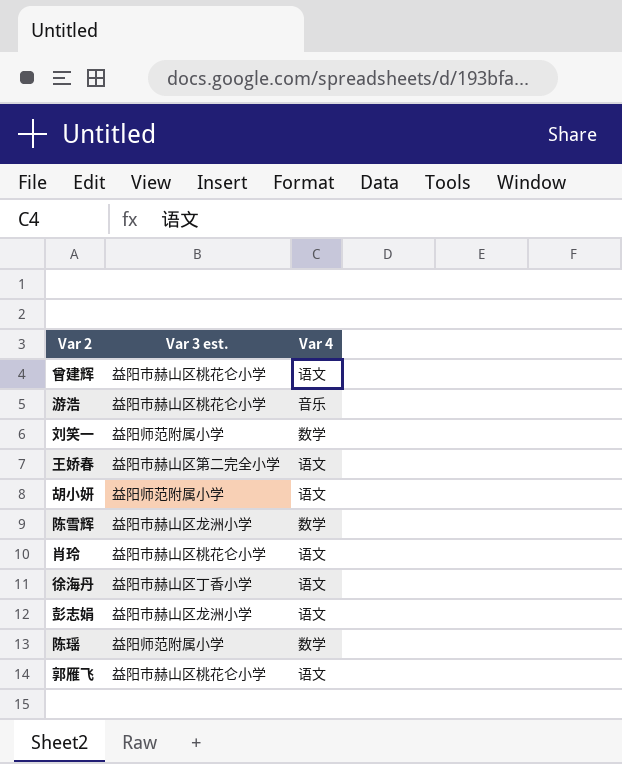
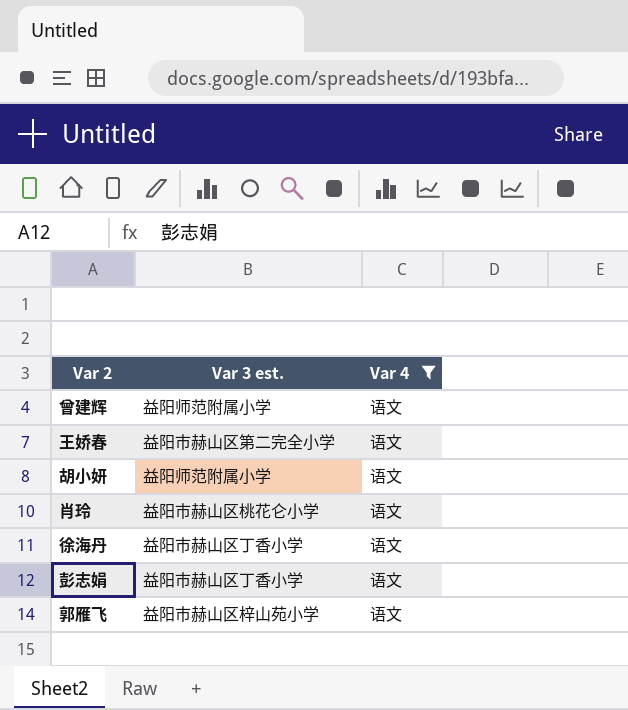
filter: none -> Var 4 = 语文
曾建辉 | Var 3 est.: 益阳市赫山区桃花仑小学 -> 益阳师范附属小学
彭志娟 | Var 3 est.: 益阳市赫山区龙洲小学 -> 益阳市赫山区丁香小学
郭雁飞 | Var 3 est.: 益阳市赫山区桃花仑小学 -> 益阳市赫山区梓山苑小学

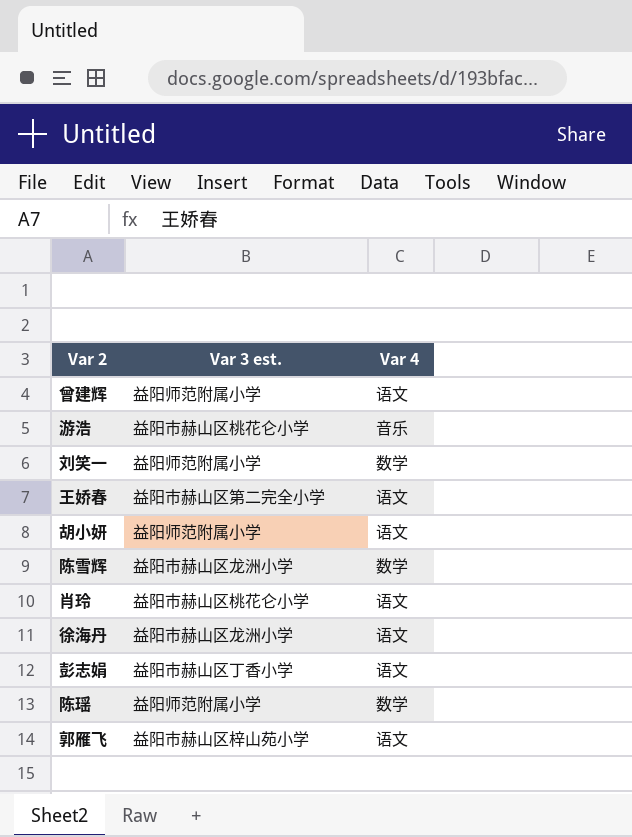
filter: Var 4 = 语文 -> none
徐海丹 | Var 3 est.: 益阳市赫山区丁香小学 -> 益阳市赫山区龙洲小学

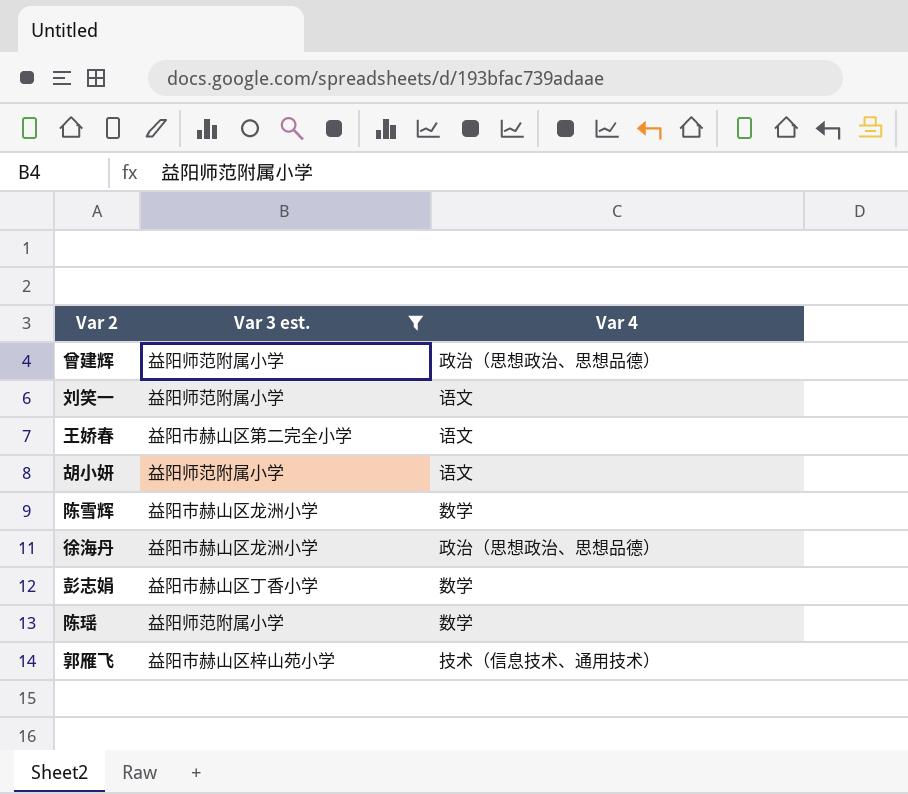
filter: none -> Var 3 est. != 益阳市赫山区桃花仑小学
曾建辉 | Var 4: 语文 -> 政治（思想政治、思想品德）
刘笑一 | Var 4: 数学 -> 语文
徐海丹 | Var 4: 语文 -> 政治（思想政治、思想品德）
彭志娟 | Var 4: 语文 -> 数学
郭雁飞 | Var 4: 语文 -> 技术（信息技术、通用技术）

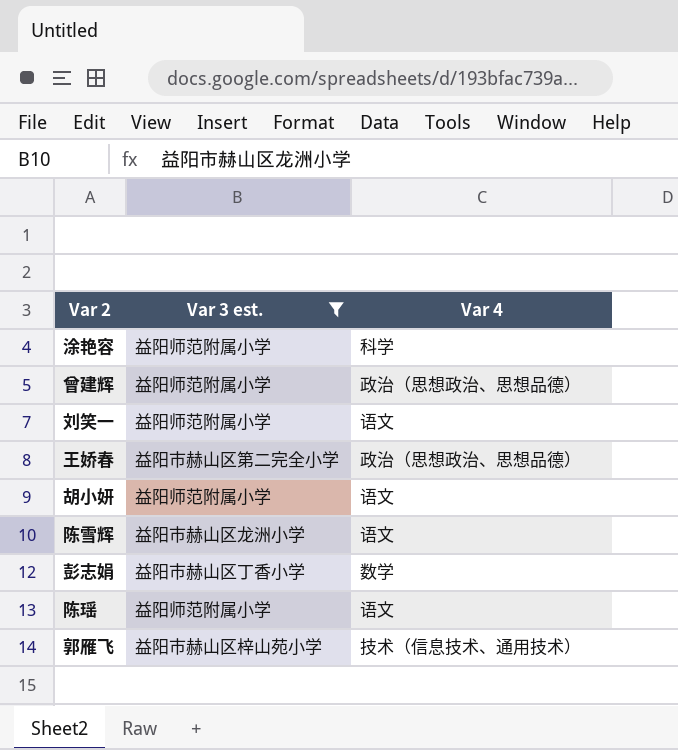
row 徐海丹: 益阳市赫山区龙洲小学 | 政治（思想政治、思想品德） -> none
row 涂艳容: none -> 益阳师范附属小学 | 科学
王娇春 | Var 4: 语文 -> 政治（思想政治、思想品德）
陈雪辉 | Var 4: 数学 -> 语文
陈瑶 | Var 4: 数学 -> 语文

